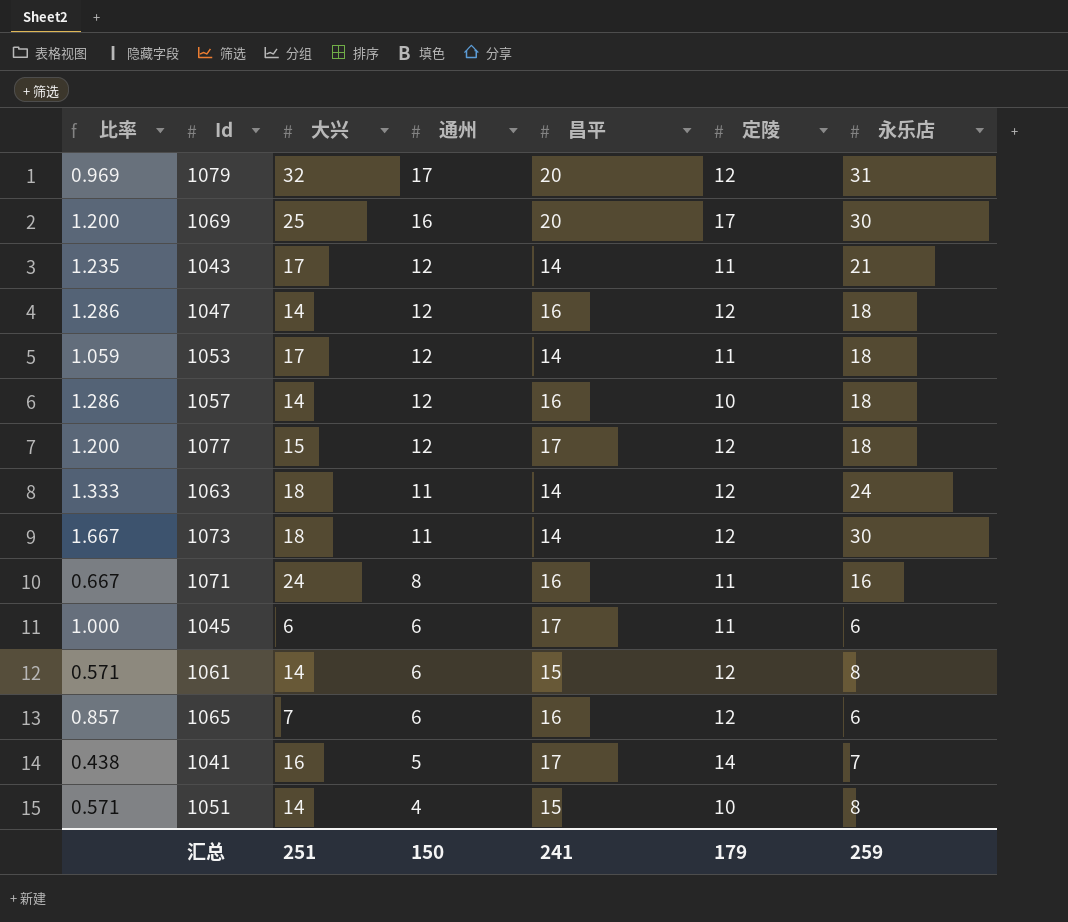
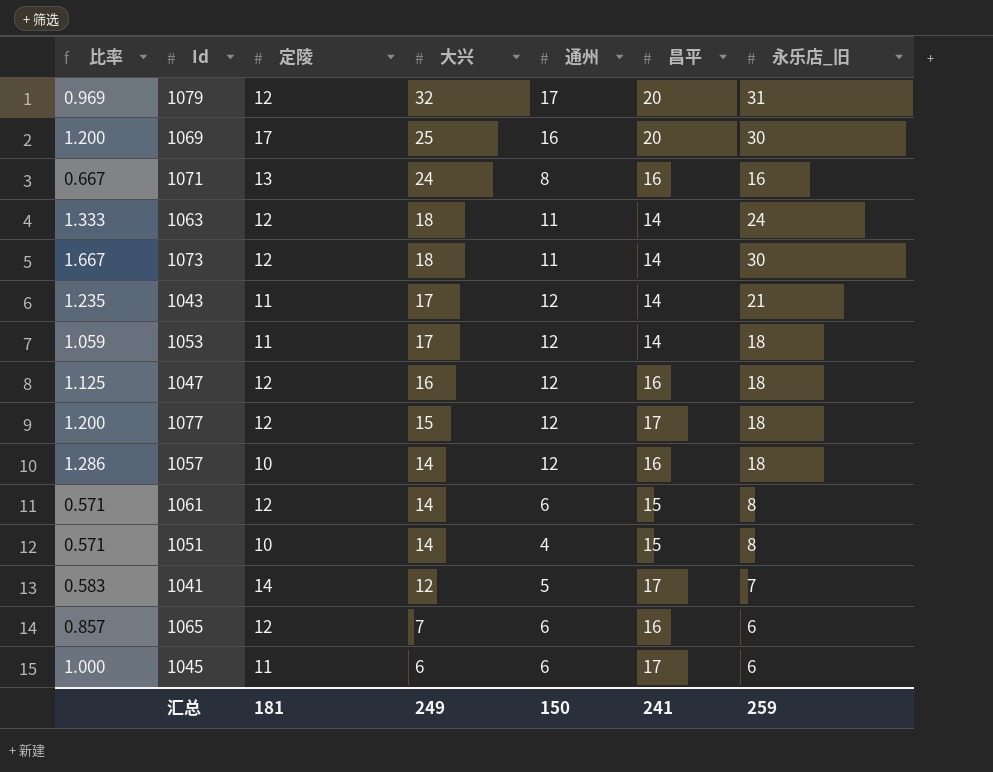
row order: 通州 descending -> 大兴 descending
column 定陵 | position: 6 -> 3
column name: 永乐店 -> 永乐店_旧
1071 | 定陵: 11 -> 13
1047 | 比率: 1.286 -> 1.125
1047 | 大兴: 14 -> 16
1041 | 比率: 0.438 -> 0.583
1041 | 大兴: 16 -> 12
汇总 | 定陵: 179 -> 181
汇总 | 大兴: 251 -> 249

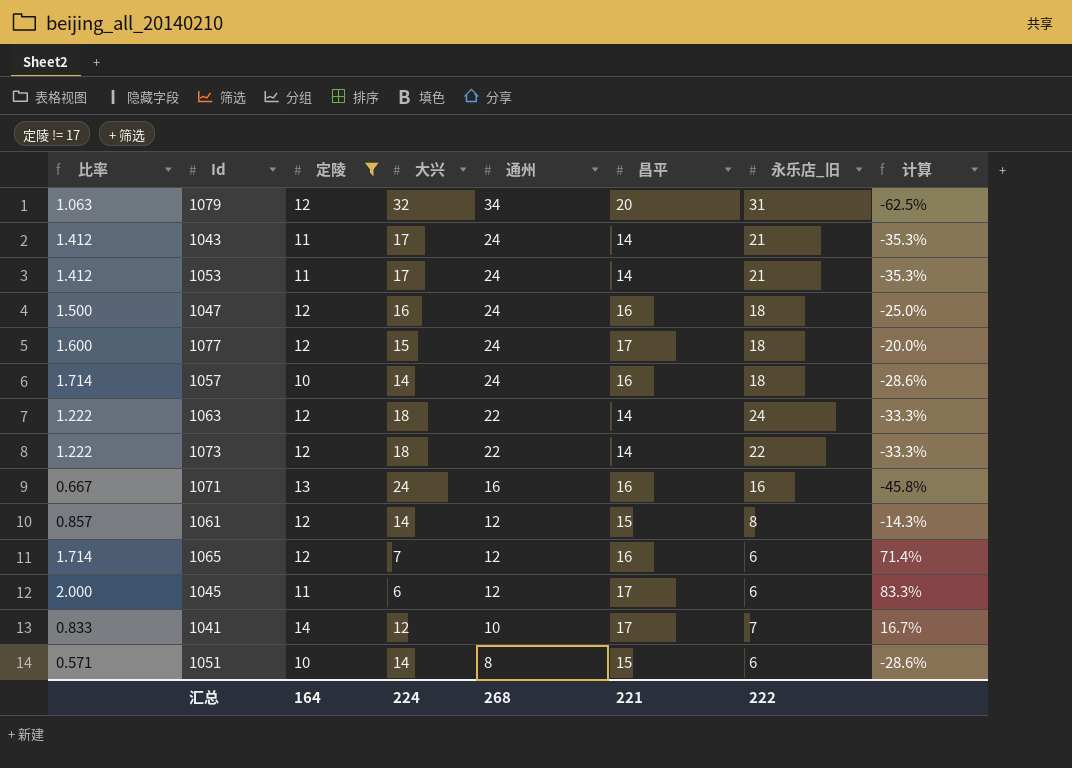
filter: none -> 定陵 != 17
row order: 大兴 descending -> 通州 descending
column 比率 | formula: [永乐店_旧] / [大兴] -> [通州] / [大兴]
column 计算 | formula: none -> ([定陵] - [大兴]) / [大兴]
1079 | 通州: 17 -> 34
1043 | 通州: 12 -> 24
1053 | 通州: 12 -> 24
1053 | 永乐店_旧: 18 -> 21
1047 | 通州: 12 -> 24
1077 | 通州: 12 -> 24
1057 | 通州: 12 -> 24
1063 | 通州: 11 -> 22
1073 | 通州: 11 -> 22
1073 | 永乐店_旧: 30 -> 22
1071 | 通州: 8 -> 16
1061 | 通州: 6 -> 12
1065 | 通州: 6 -> 12
1045 | 通州: 6 -> 12
1041 | 通州: 5 -> 10
1051 | 通州: 4 -> 8
1051 | 永乐店_旧: 8 -> 6
汇总 | 定陵: 181 -> 164
汇总 | 大兴: 249 -> 224
汇总 | 通州: 150 -> 268
汇总 | 昌平: 241 -> 221
汇总 | 永乐店_旧: 259 -> 222

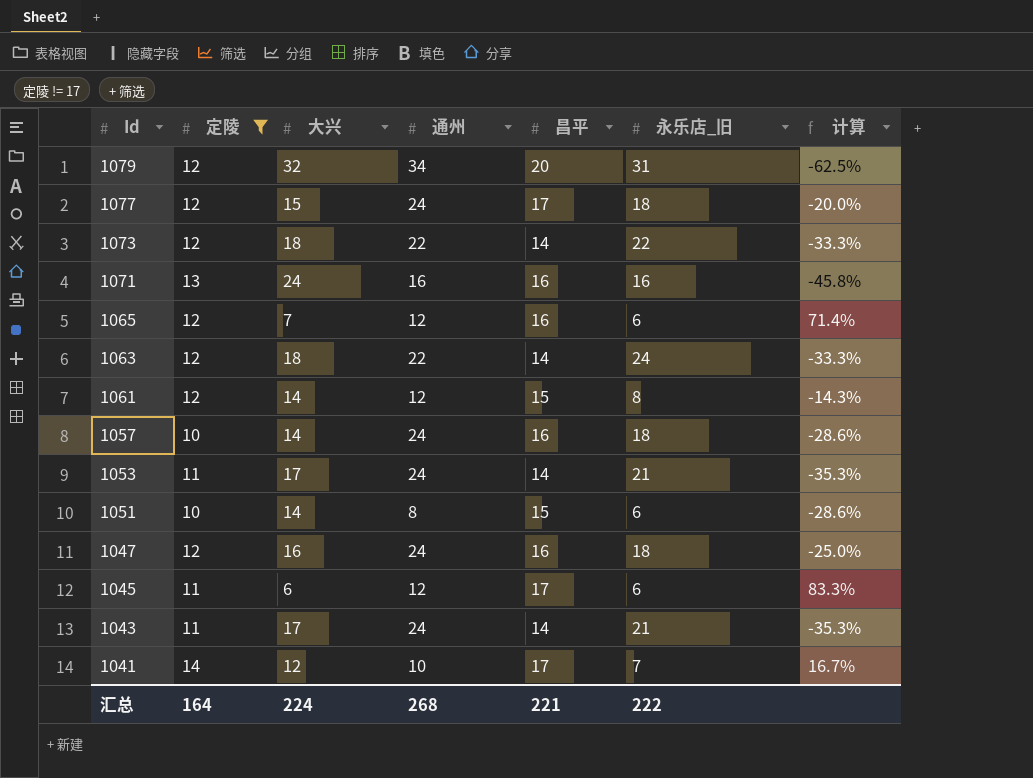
row order: 通州 descending -> Id descending
column 比率 | formula: [通州] / [大兴] -> none

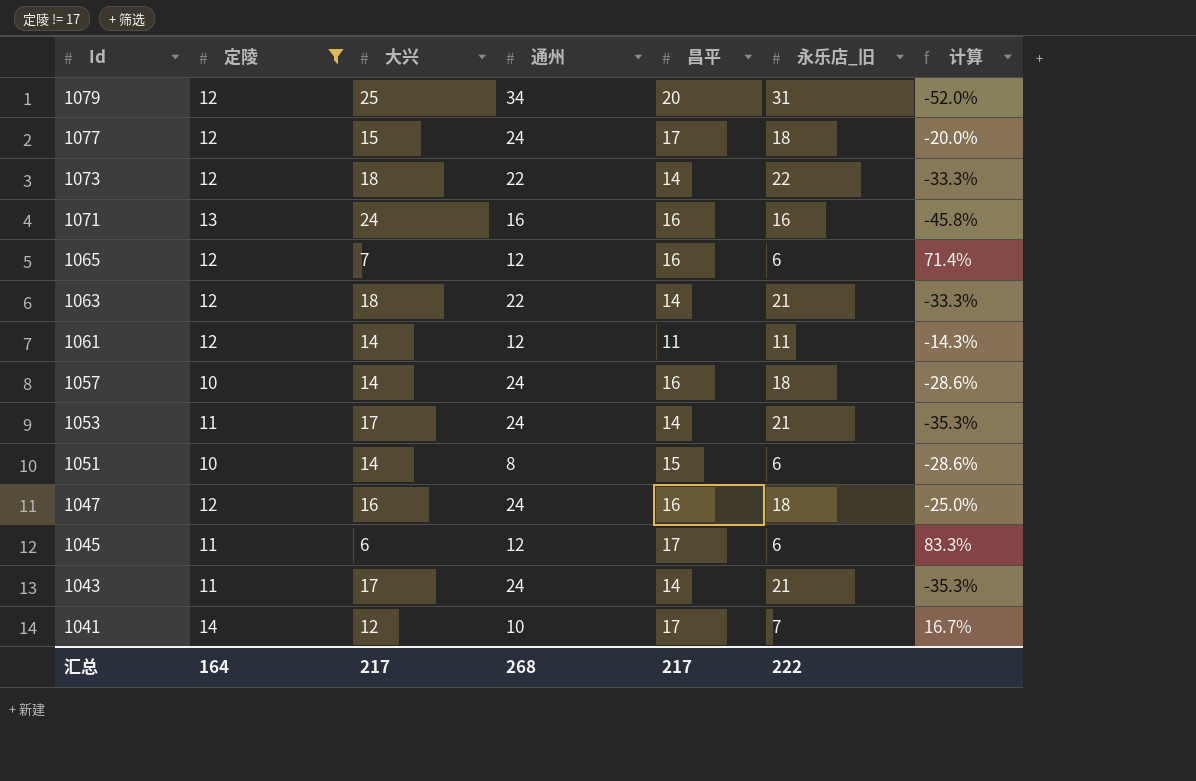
1079 | 大兴: 32 -> 25
1079 | 计算: -62.5% -> -52.0%
1063 | 永乐店_旧: 24 -> 21
1061 | 昌平: 15 -> 11
1061 | 永乐店_旧: 8 -> 11
汇总 | 大兴: 224 -> 217
汇总 | 昌平: 221 -> 217

